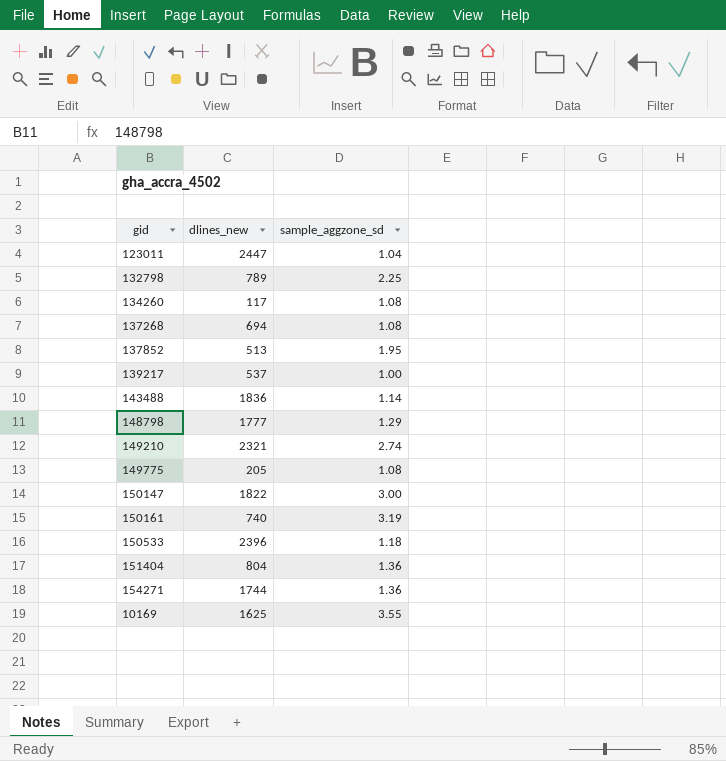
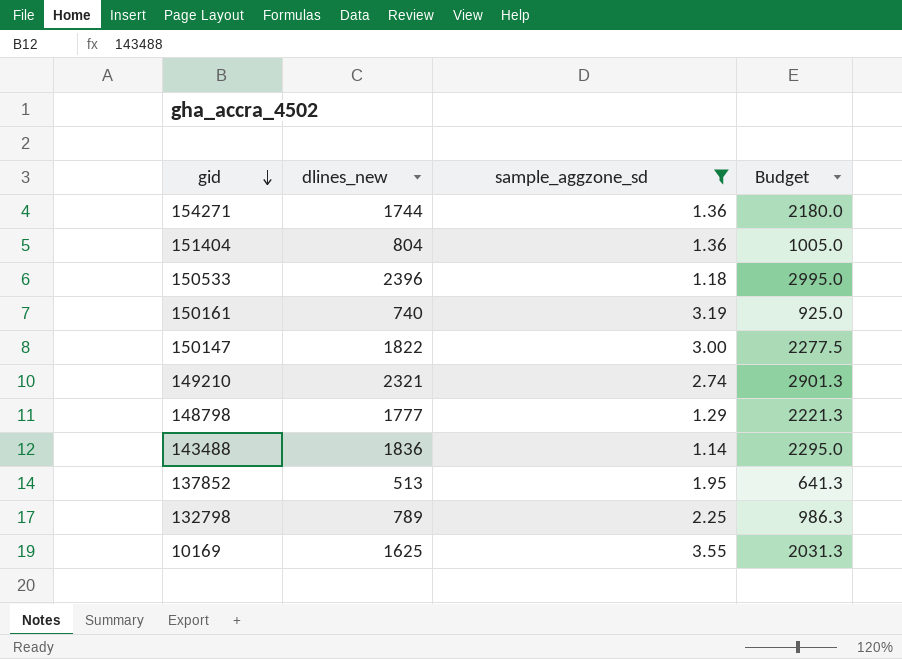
filter: none -> sample_aggzone_sd >= 1.14
row order: none -> gid descending
column Budget | formula: none -> [dlines_new] * 1.25

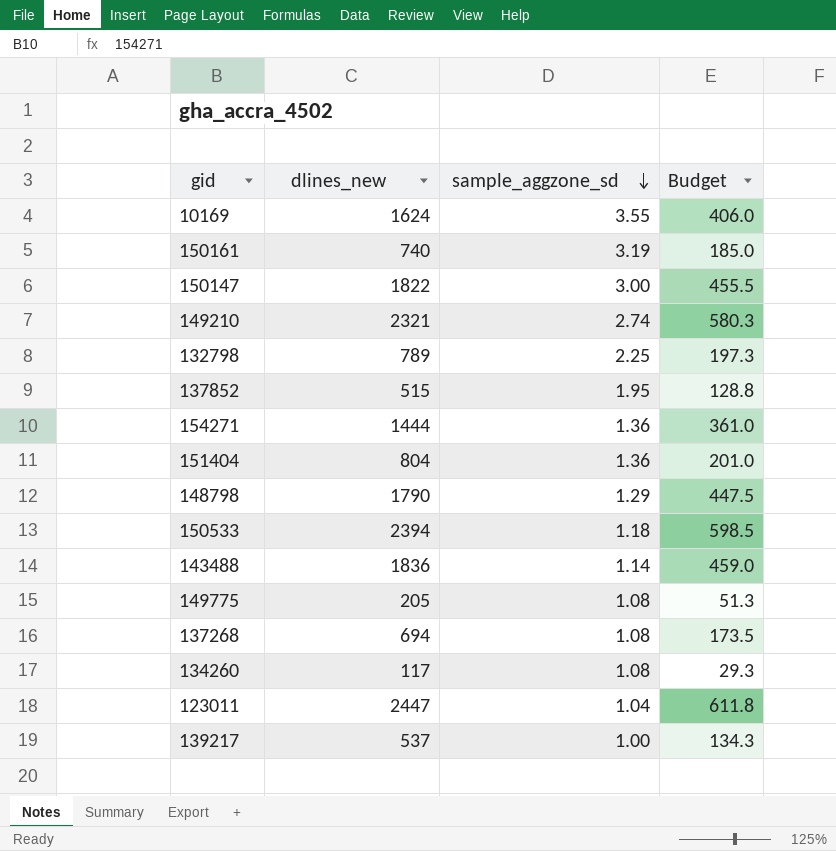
filter: sample_aggzone_sd >= 1.14 -> none
row order: gid descending -> sample_aggzone_sd descending
column Budget | formula: [dlines_new] * 1.25 -> [dlines_new] * 0.25
10169 | dlines_new: 1625 -> 1624
137852 | dlines_new: 513 -> 515
154271 | dlines_new: 1744 -> 1444
148798 | dlines_new: 1777 -> 1790
150533 | dlines_new: 2396 -> 2394

